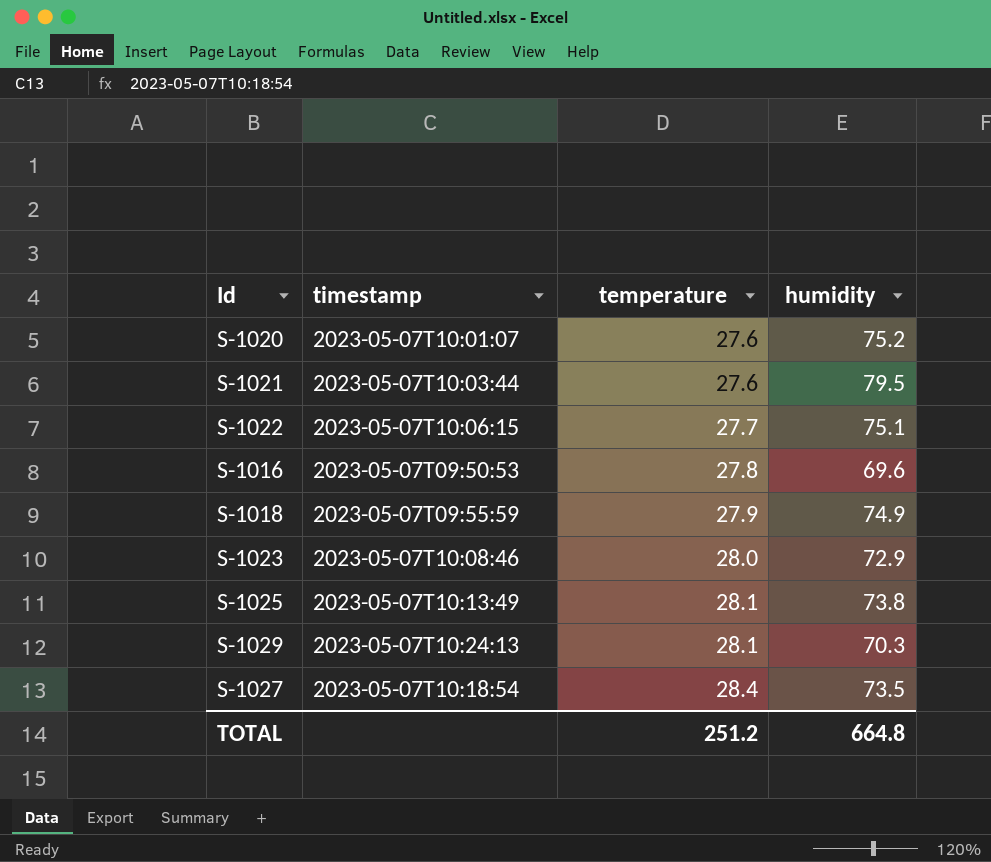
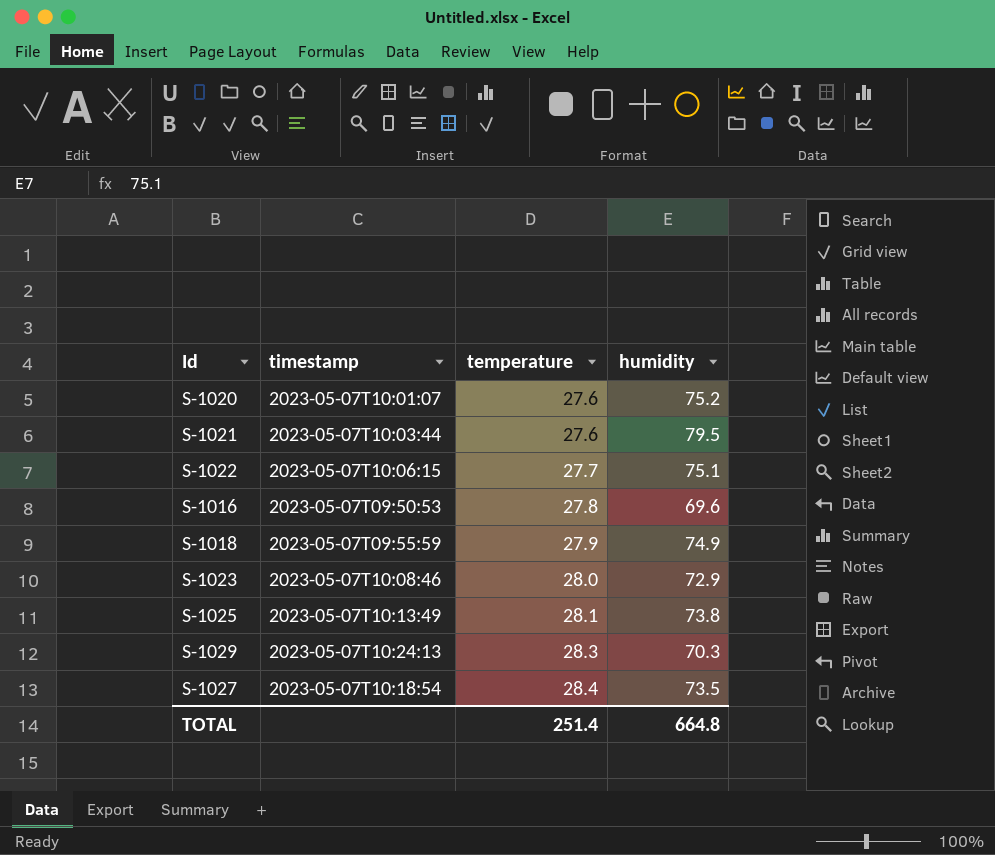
S-1029 | temperature: 28.1 -> 28.3
TOTAL | temperature: 251.2 -> 251.4

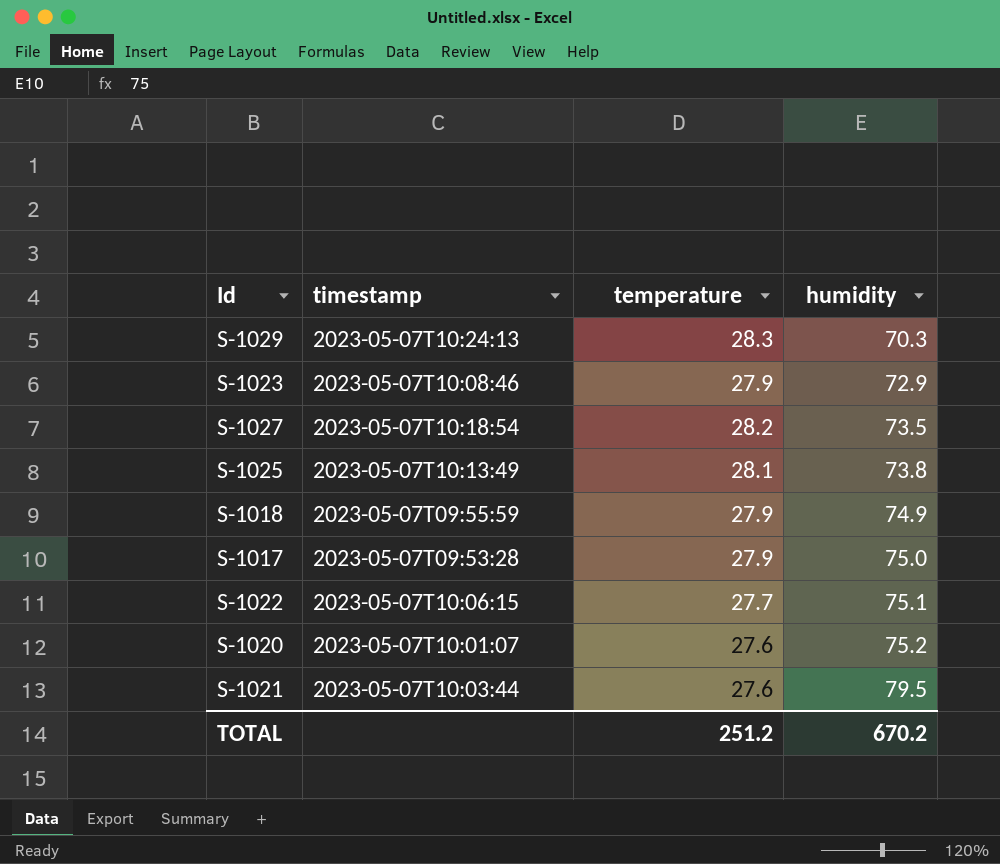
row order: temperature ascending -> humidity ascending
row S-1016: 2023-05-07T09:50:53 | 27.8 | 69.6 -> none
S-1023 | temperature: 28.0 -> 27.9
S-1027 | temperature: 28.4 -> 28.2
row S-1017: none -> 2023-05-07T09:53:28 | 27.9 | 75.0
TOTAL | temperature: 251.4 -> 251.2
TOTAL | humidity: 664.8 -> 670.2

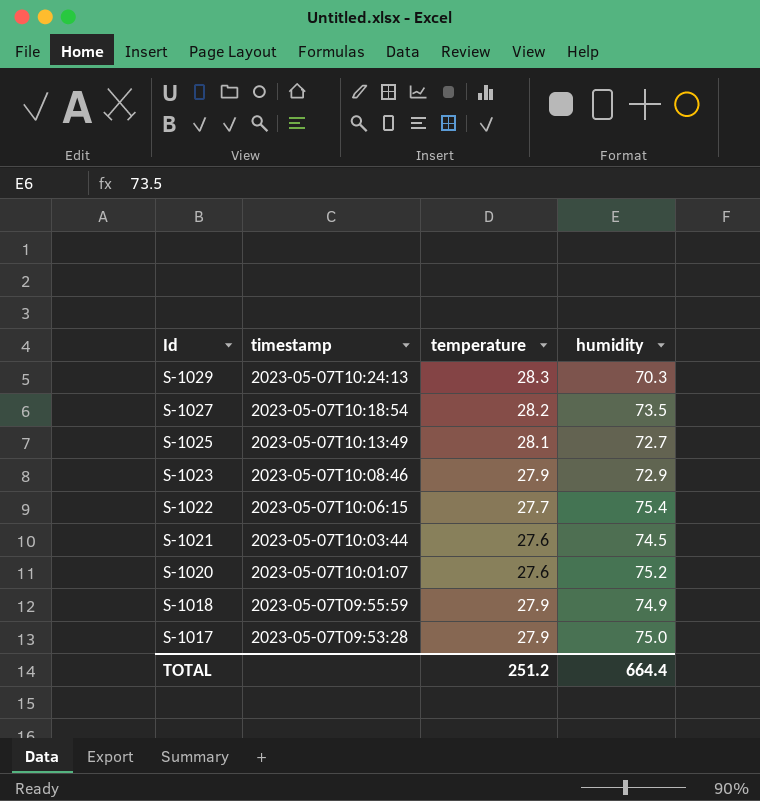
row order: humidity ascending -> Id descending
S-1025 | humidity: 73.8 -> 72.7
S-1022 | humidity: 75.1 -> 75.4
S-1021 | humidity: 79.5 -> 74.5
TOTAL | humidity: 670.2 -> 664.4

